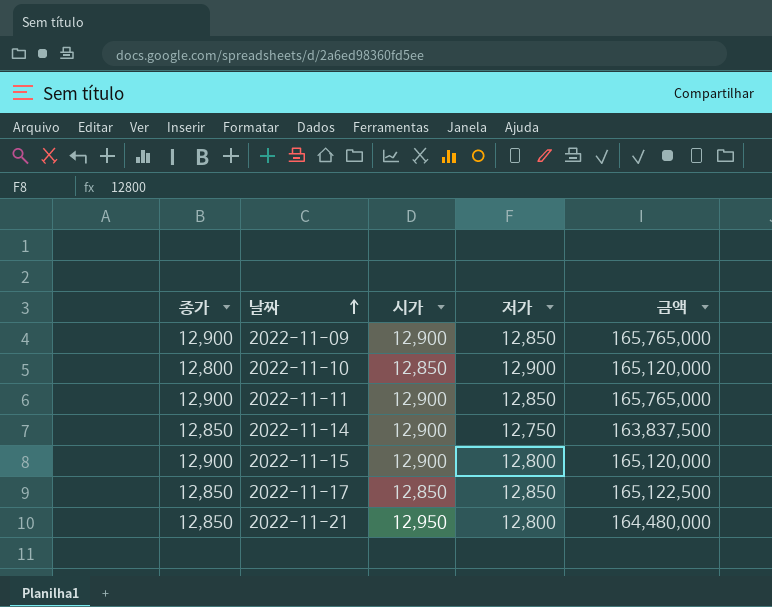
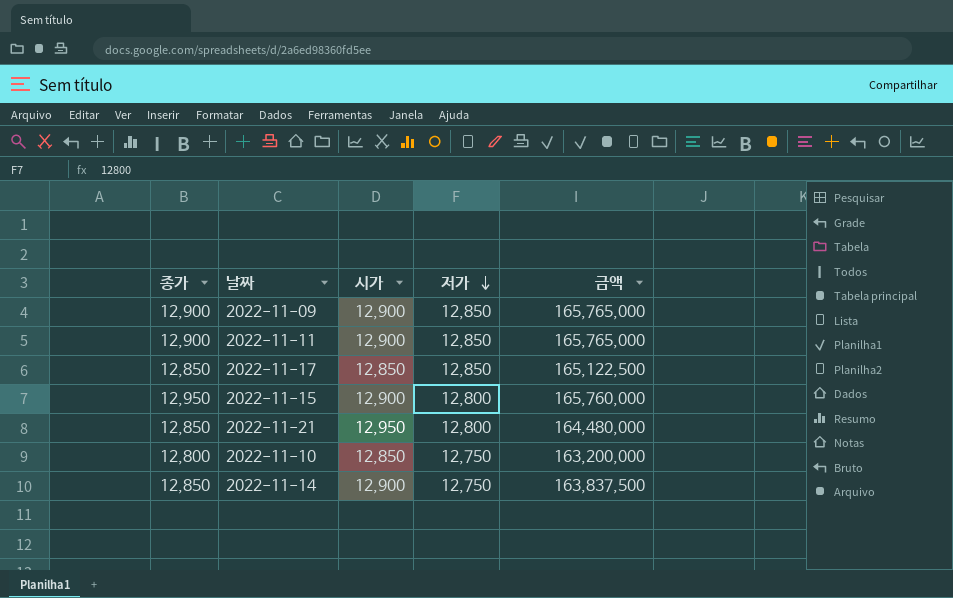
row order: 날짜 ascending -> 저가 descending
2022-11-15 | 종가: 12,900 -> 12,950
2022-11-15 | 금액: 165,120,000 -> 165,760,000
2022-11-10 | 저가: 12,900 -> 12,750
2022-11-10 | 금액: 165,120,000 -> 163,200,000

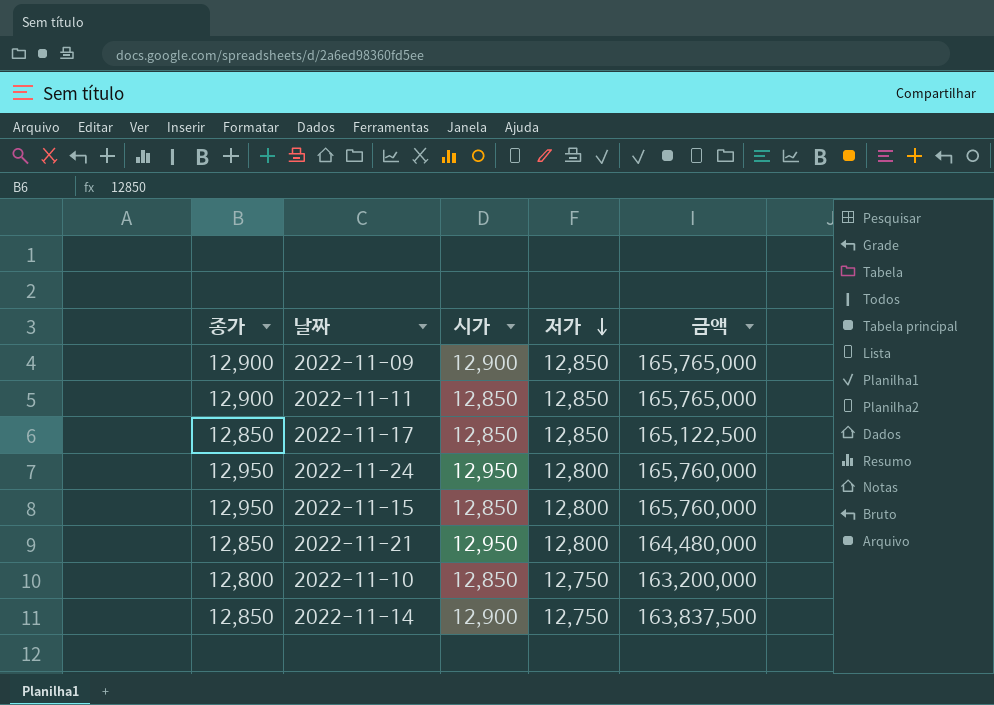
2022-11-11 | 시가: 12,900 -> 12,850
row 2022-11-24: none -> 12,950 | 12,950 | 12,800 | 165,760,000
2022-11-15 | 시가: 12,900 -> 12,850

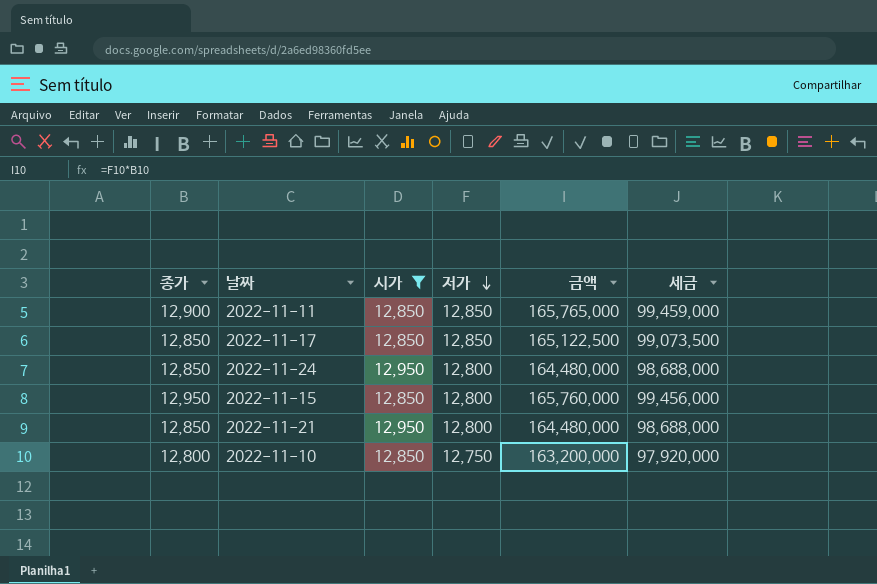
filter: none -> 시가 != 12,900
column 세금 | formula: none -> [금액] * 0.6
2022-11-24 | 종가: 12,950 -> 12,850
2022-11-24 | 금액: 165,760,000 -> 164,480,000

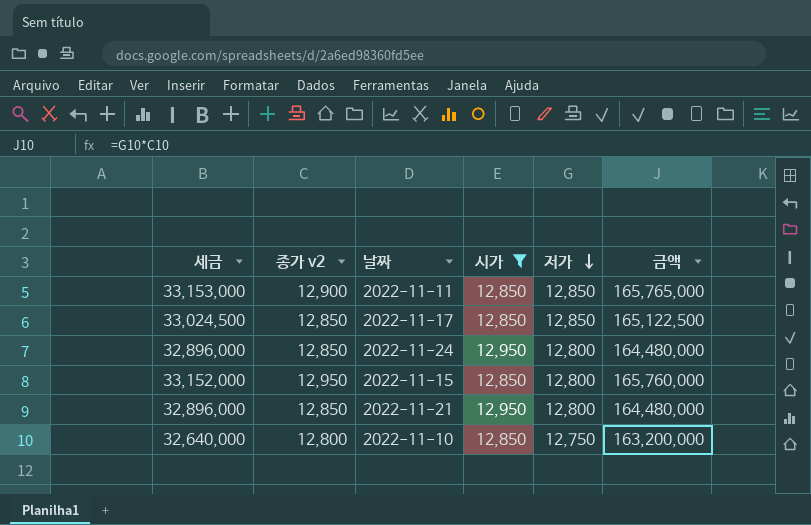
column 세금 | formula: [금액] * 0.6 -> [금액] * 0.2
column 세금 | position: 6 -> 1
column name: 종가 -> 종가 v2

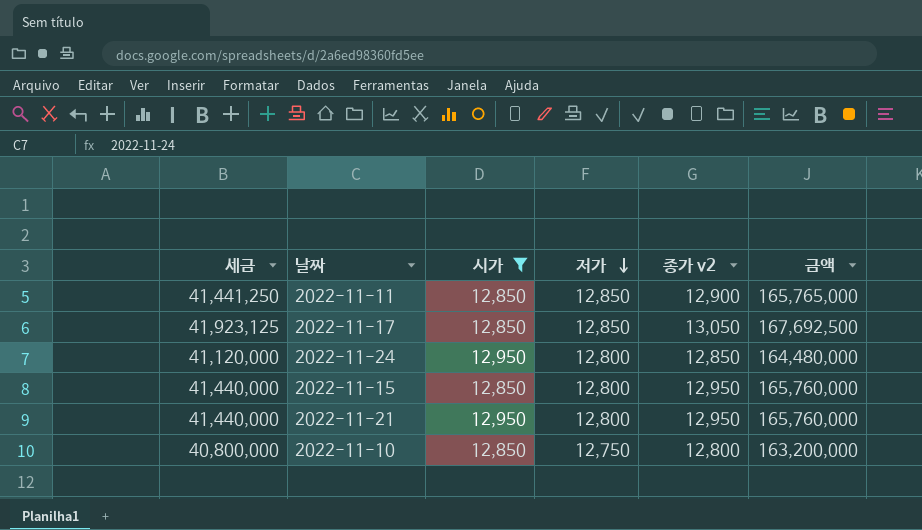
column 세금 | formula: [금액] * 0.2 -> [금액] * 0.25
column 종가 v2 | position: 2 -> 5
2022-11-17 | 종가 v2: 12,850 -> 13,050
2022-11-17 | 금액: 165,122,500 -> 167,692,500
2022-11-21 | 종가 v2: 12,850 -> 12,950
2022-11-21 | 금액: 164,480,000 -> 165,760,000

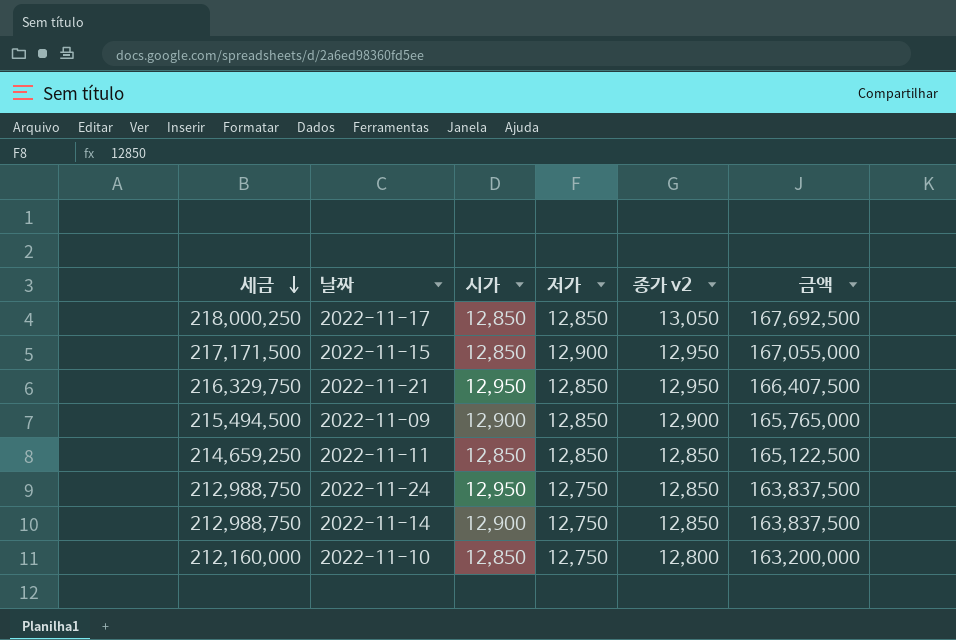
filter: 시가 != 12,900 -> none
row order: 저가 descending -> 세금 descending
column 세금 | formula: [금액] * 0.25 -> [금액] * 1.3
2022-11-15 | 저가: 12,800 -> 12,900
2022-11-15 | 금액: 165,760,000 -> 167,055,000
2022-11-21 | 저가: 12,800 -> 12,850
2022-11-21 | 금액: 165,760,000 -> 166,407,500
2022-11-11 | 종가 v2: 12,900 -> 12,850
2022-11-11 | 금액: 165,765,000 -> 165,122,500
2022-11-24 | 저가: 12,800 -> 12,750
2022-11-24 | 금액: 164,480,000 -> 163,837,500

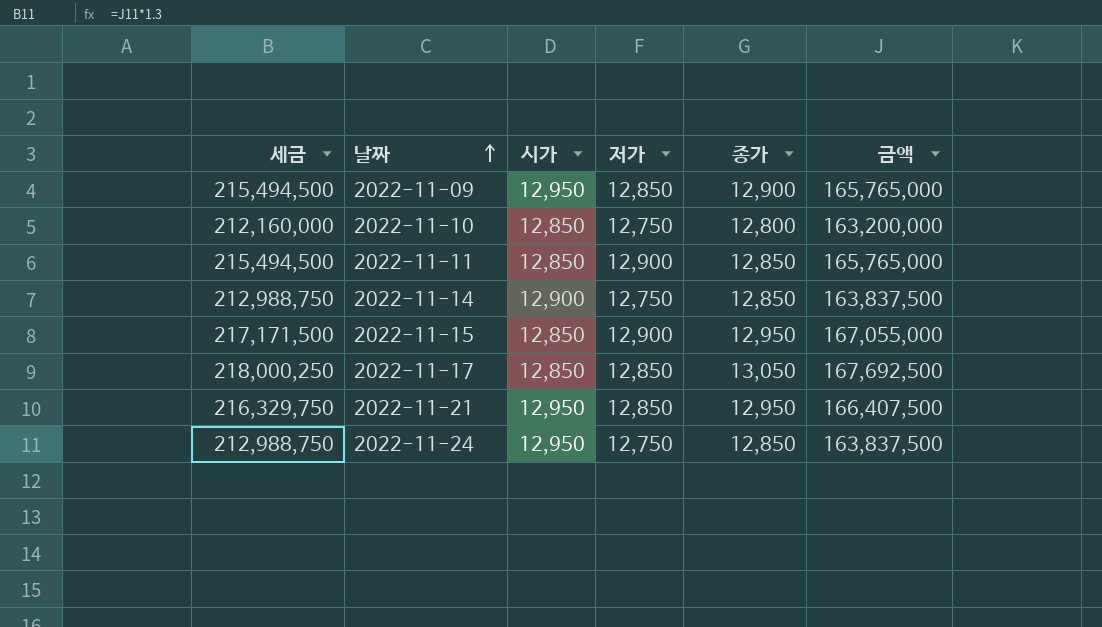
row order: 세금 descending -> 날짜 ascending
column name: 종가 v2 -> 종가
2022-11-09 | 시가: 12,900 -> 12,950
2022-11-11 | 세금: 214,659,250 -> 215,494,500
2022-11-11 | 저가: 12,850 -> 12,900
2022-11-11 | 금액: 165,122,500 -> 165,765,000

